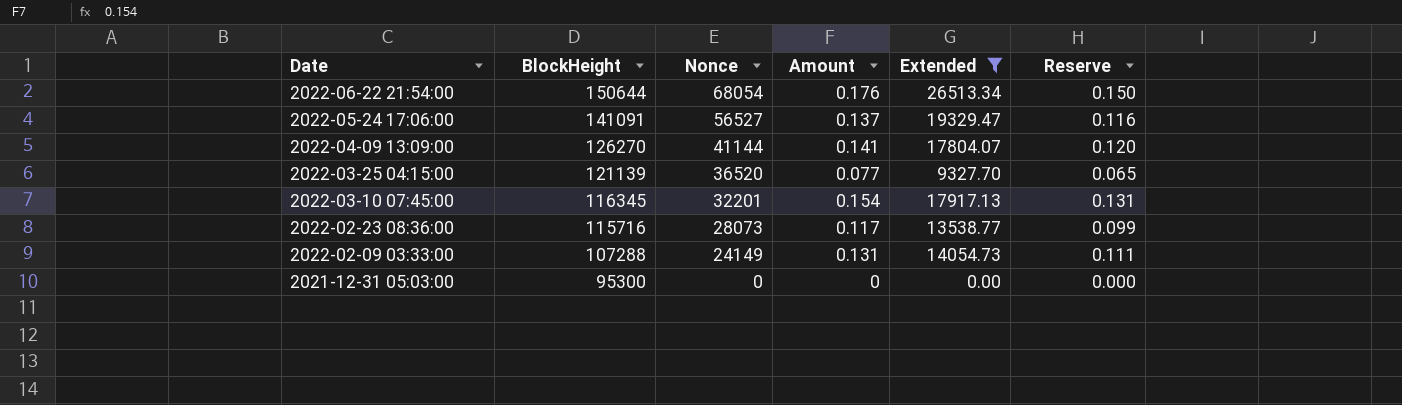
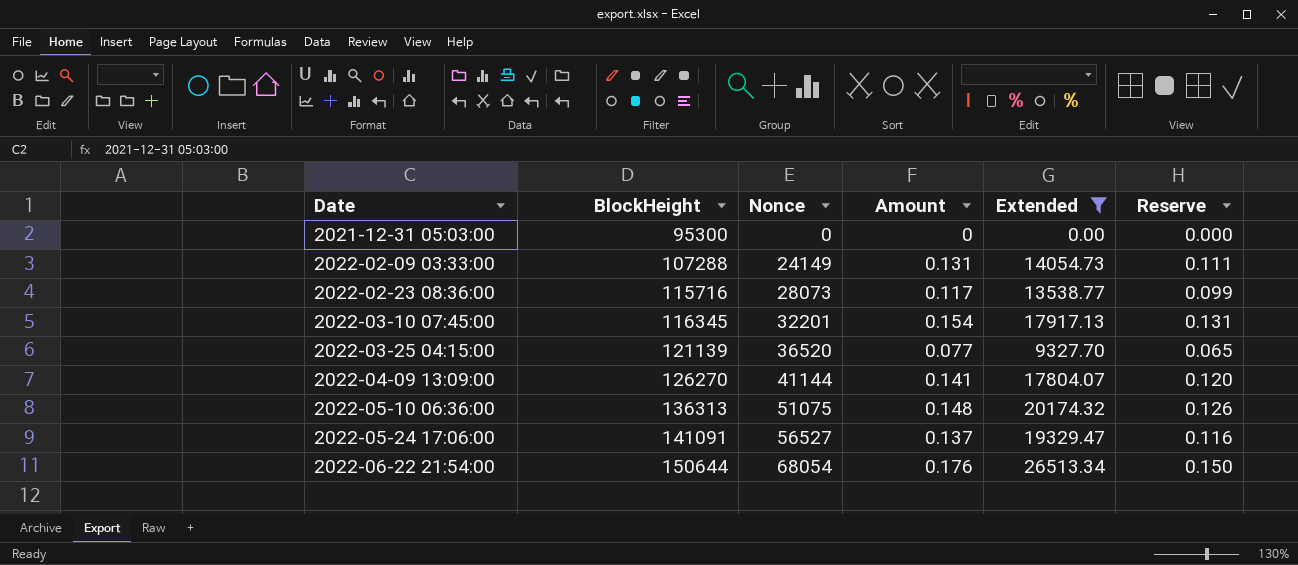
row order: Date descending -> Date ascending
row 2022-05-10 06:36:00: none -> 136313 | 51075 | 0.148 | 20174.32 | 0.126

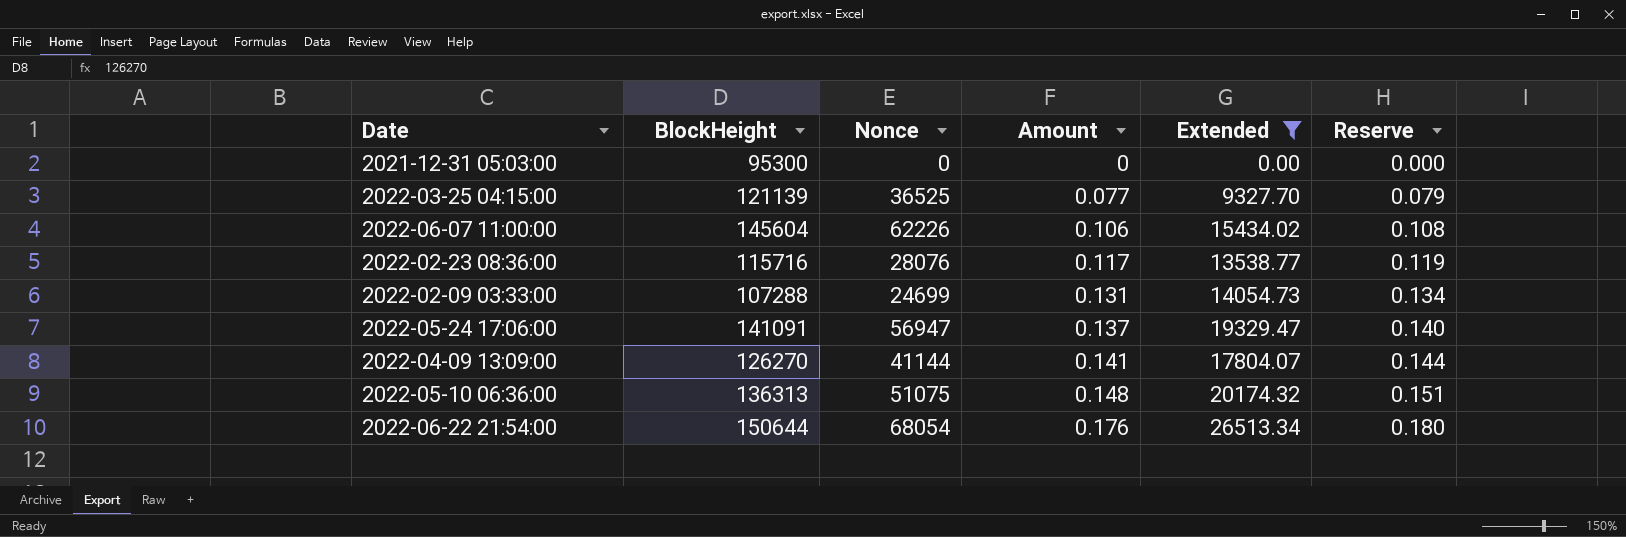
row order: Date ascending -> Amount ascending
column Reserve | formula: [Amount] * 0.85 -> [Amount] * 1.02
row 2022-03-10 07:45:00: 116345 | 32201 | 0.154 | 17917.13 | 0.131 -> none
2022-03-25 04:15:00 | Nonce: 36520 -> 36525
row 2022-06-07 11:00:00: none -> 145604 | 62226 | 0.106 | 15434.02 | 0.108
2022-02-23 08:36:00 | Nonce: 28073 -> 28076
2022-02-09 03:33:00 | Nonce: 24149 -> 24699
2022-05-24 17:06:00 | Nonce: 56527 -> 56947

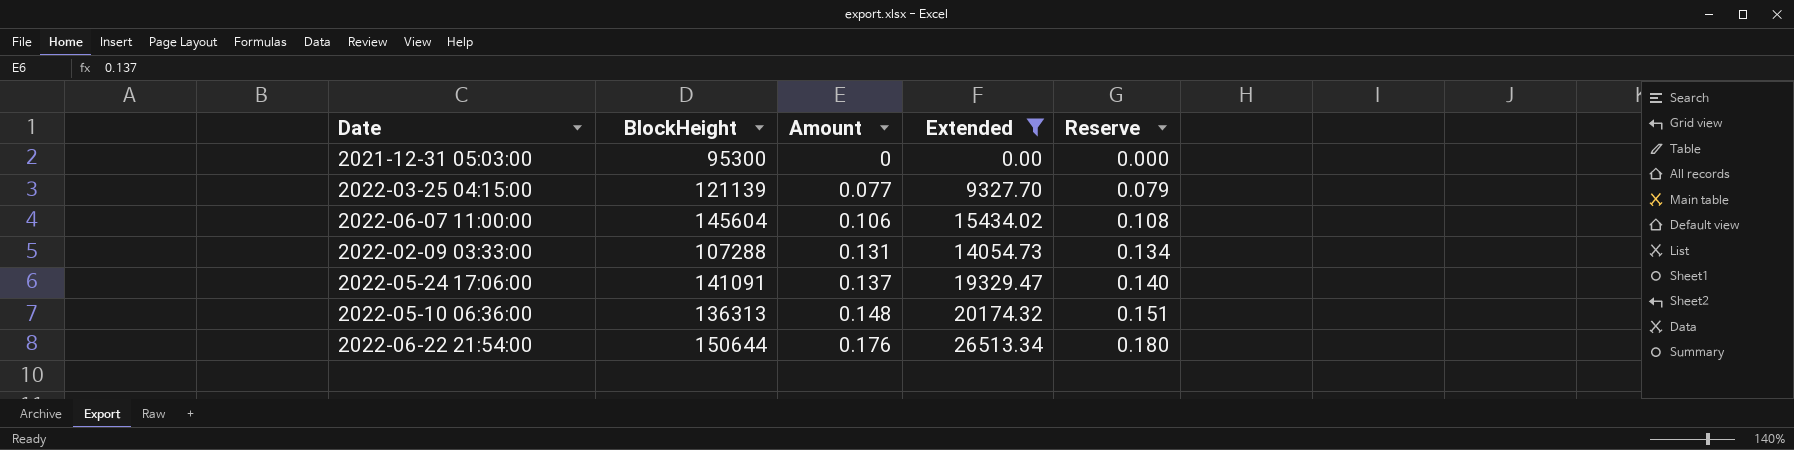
column Nonce | position: 3 -> none
row 2022-02-23 08:36:00: 115716 | 28076 | 0.117 | 13538.77 | 0.119 -> none
row 2022-04-09 13:09:00: 126270 | 41144 | 0.141 | 17804.07 | 0.144 -> none

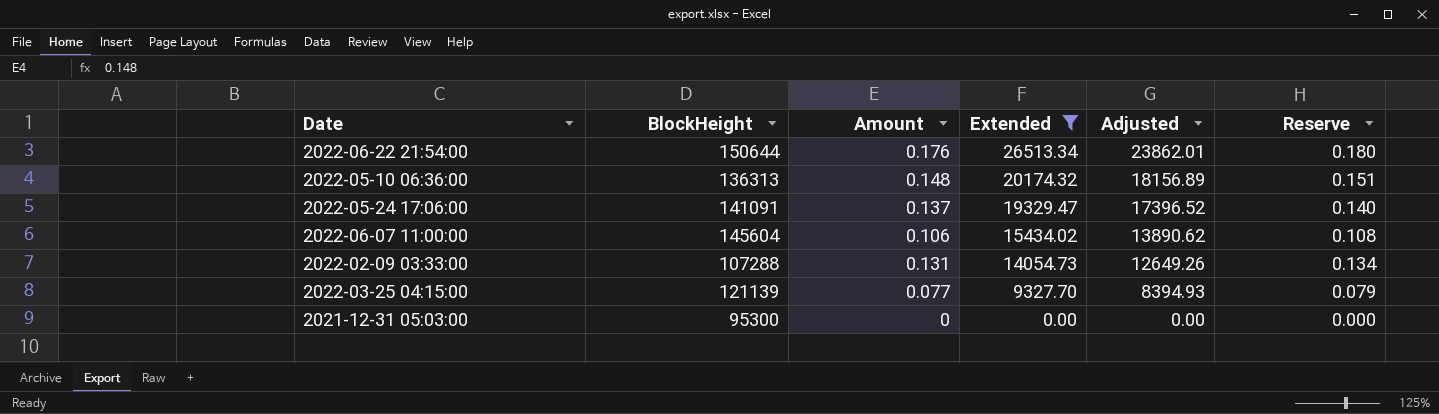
row order: Amount ascending -> Extended descending
column Adjusted | formula: none -> [Extended] * 0.9

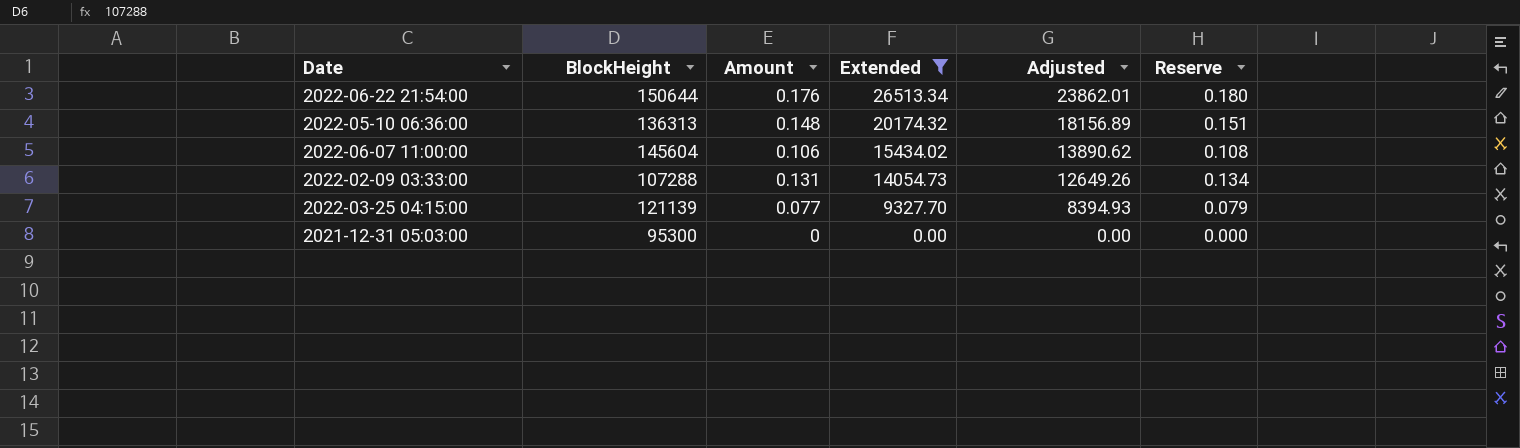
row 2022-05-24 17:06:00: 141091 | 0.137 | 19329.47 | 17396.52 | 0.140 -> none

